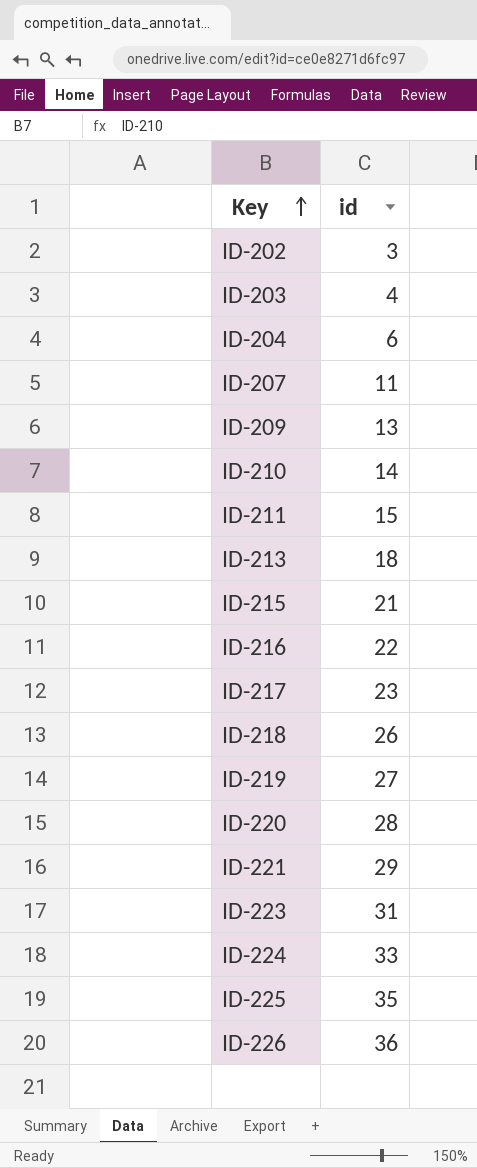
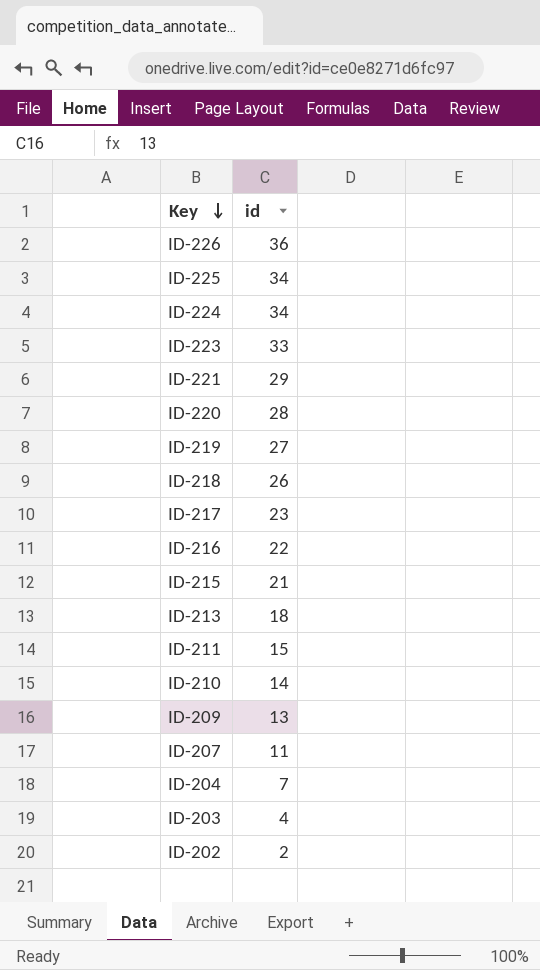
row order: Key ascending -> Key descending
ID-225 | id: 35 -> 34
ID-224 | id: 33 -> 34
ID-223 | id: 31 -> 33
ID-204 | id: 6 -> 7
ID-202 | id: 3 -> 2

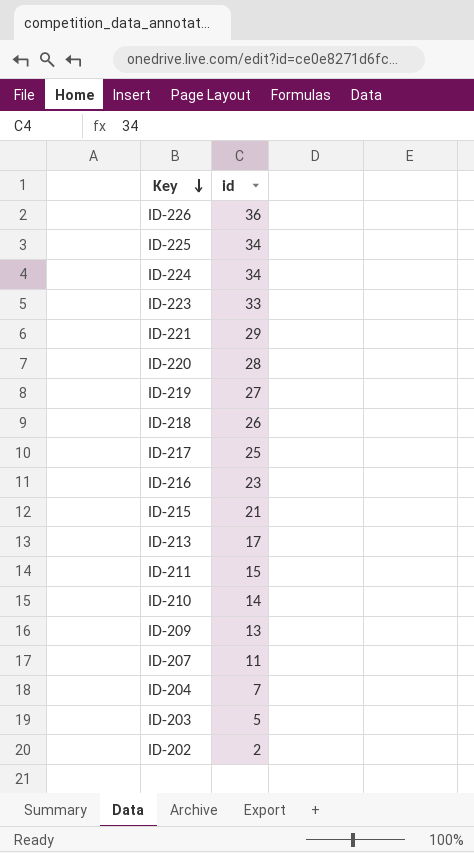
ID-217 | id: 23 -> 25
ID-216 | id: 22 -> 23
ID-213 | id: 18 -> 17
ID-203 | id: 4 -> 5

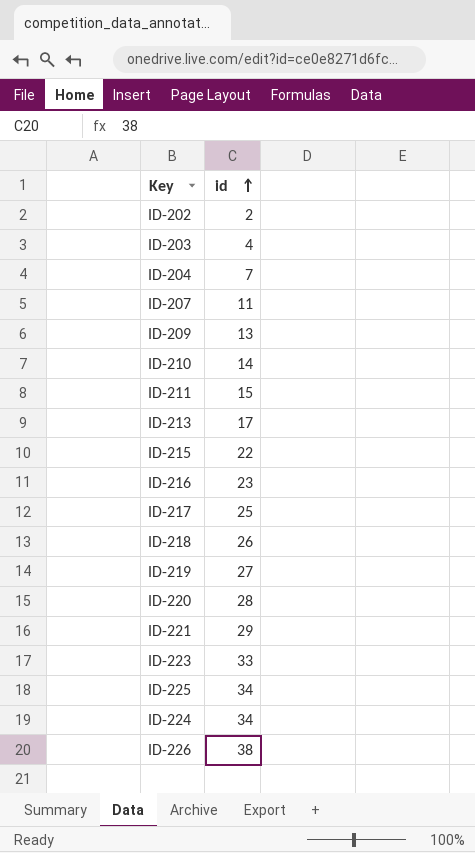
row order: Key descending -> id ascending
ID-203 | id: 5 -> 4
ID-215 | id: 21 -> 22
ID-226 | id: 36 -> 38

